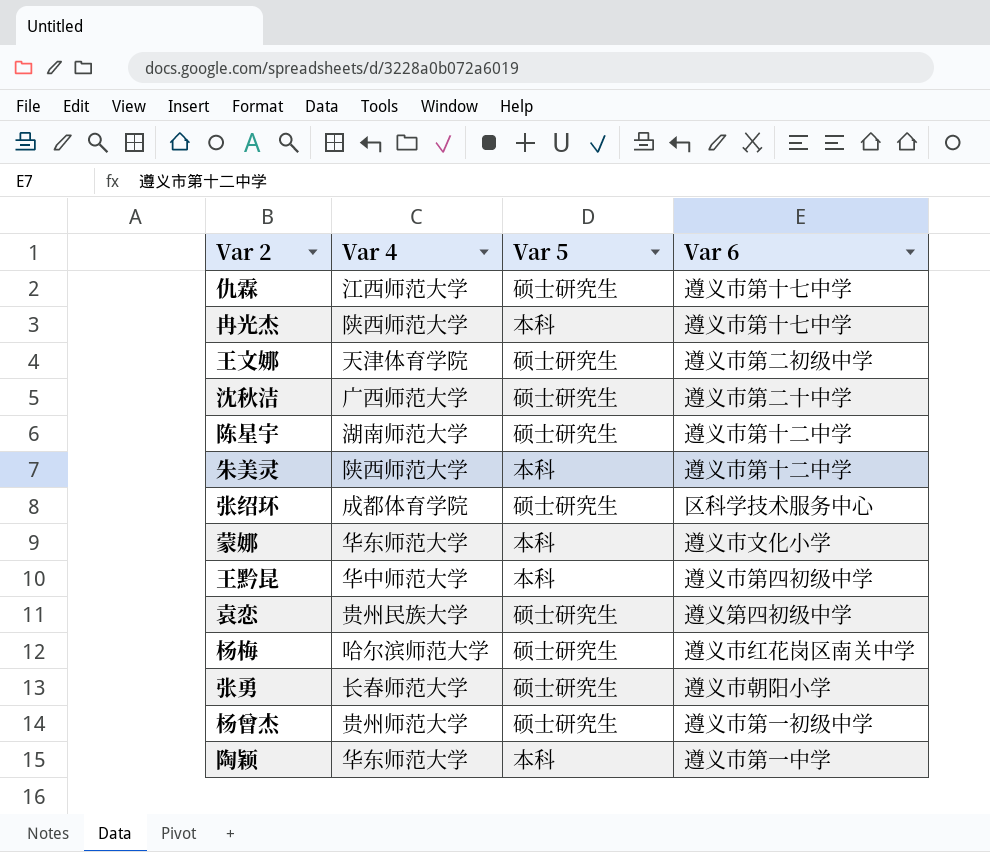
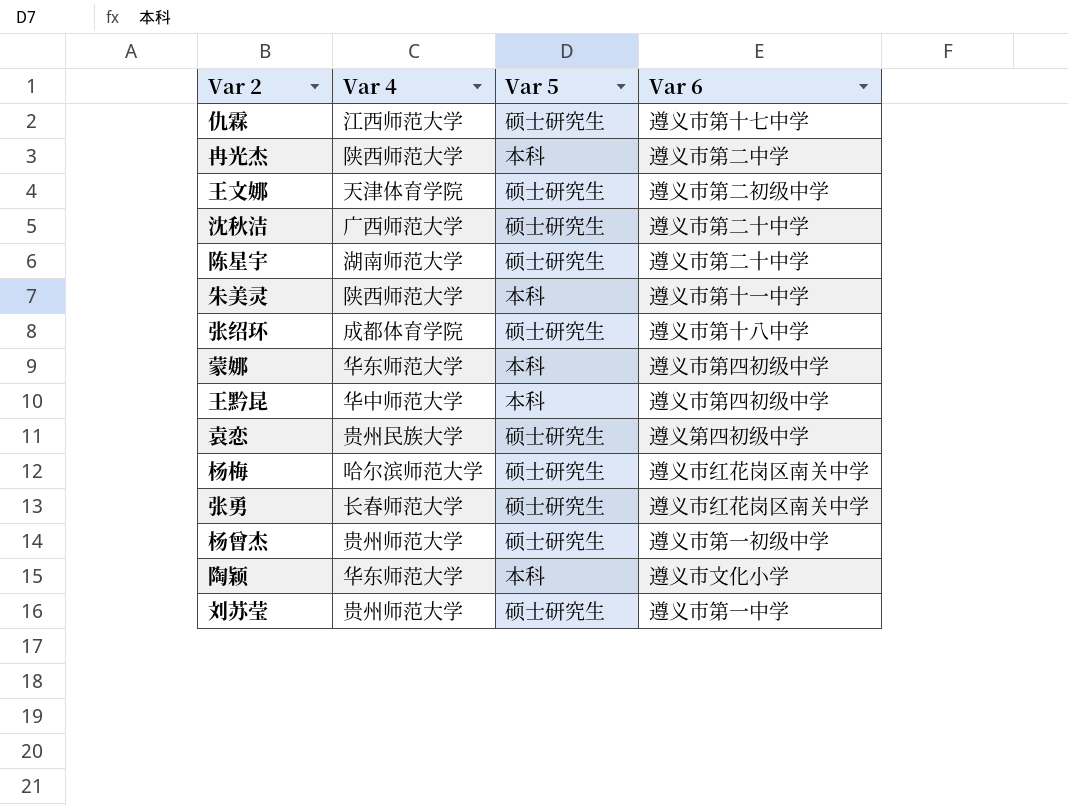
冉光杰 | Var 6: 遵义市第十七中学 -> 遵义市第二中学
陈星宇 | Var 6: 遵义市第十二中学 -> 遵义市第二十中学
朱美灵 | Var 6: 遵义市第十二中学 -> 遵义市第十一中学
张绍环 | Var 6: 区科学技术服务中心 -> 遵义市第十八中学
蒙娜 | Var 6: 遵义市文化小学 -> 遵义市第四初级中学
张勇 | Var 6: 遵义市朝阳小学 -> 遵义市红花岗区南关中学
陶颖 | Var 6: 遵义市第一中学 -> 遵义市文化小学
row 刘苏莹: none -> 贵州师范大学 | 硕士研究生 | 遵义市第一中学

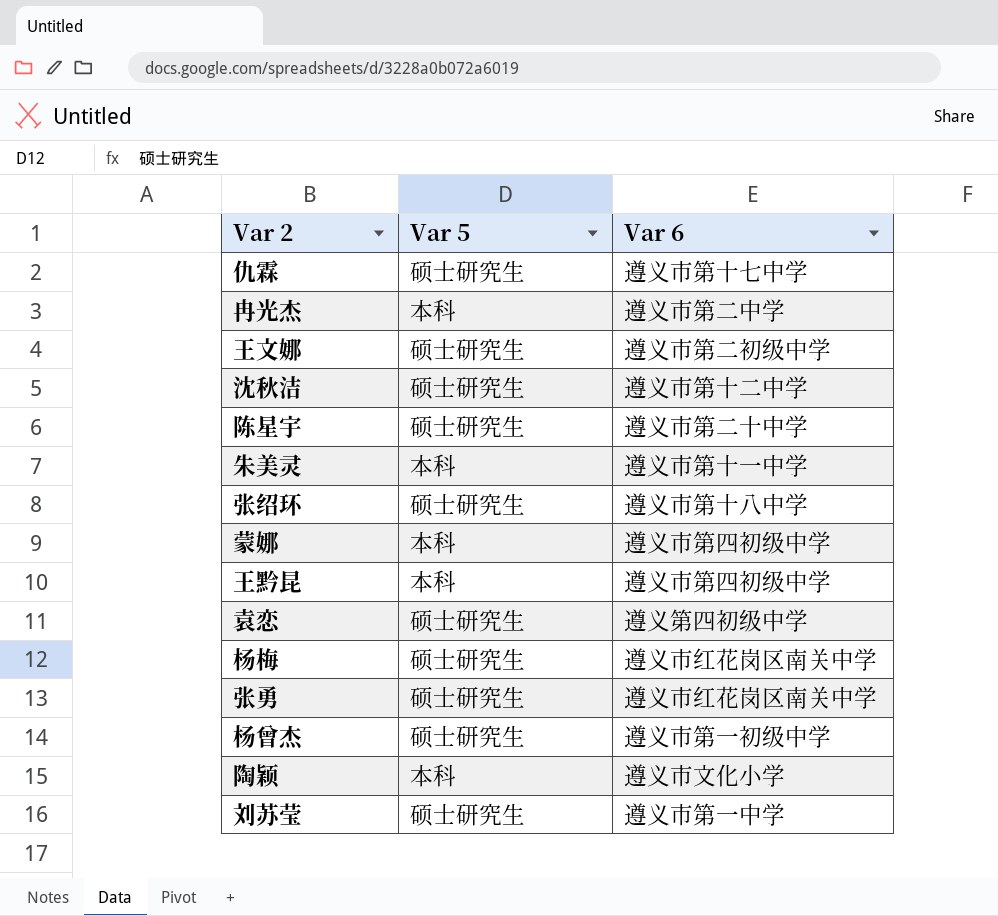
column Var 4 | position: 2 -> none
沈秋洁 | Var 6: 遵义市第二十中学 -> 遵义市第十二中学

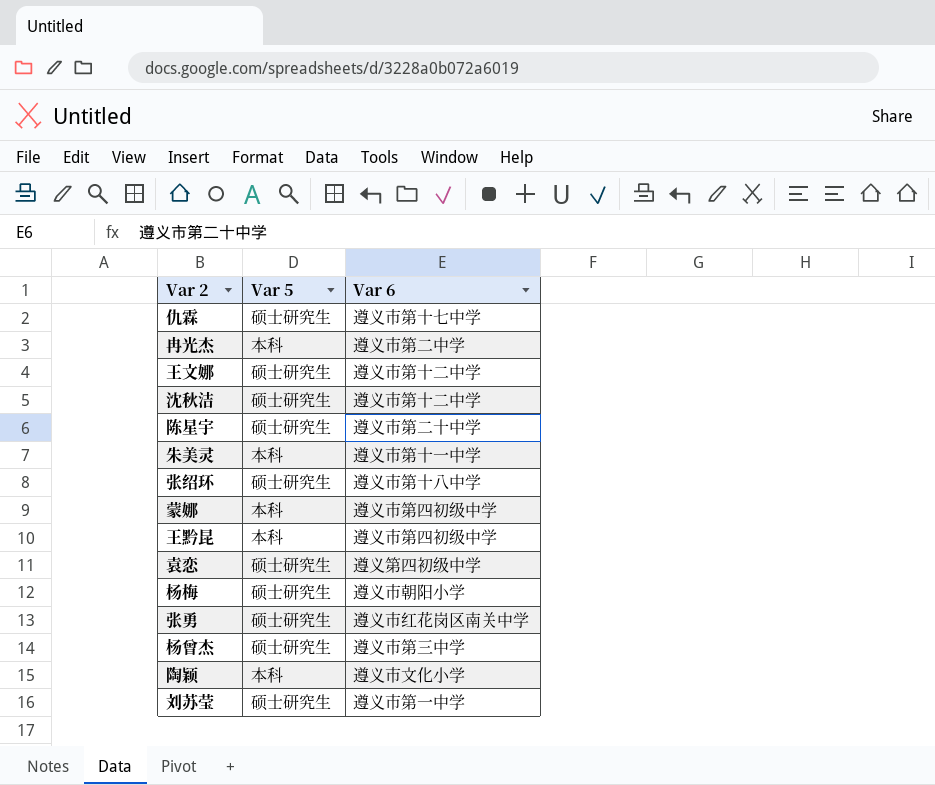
王文娜 | Var 6: 遵义市第二初级中学 -> 遵义市第十二中学
杨梅 | Var 6: 遵义市红花岗区南关中学 -> 遵义市朝阳小学
杨曾杰 | Var 6: 遵义市第一初级中学 -> 遵义市第三中学

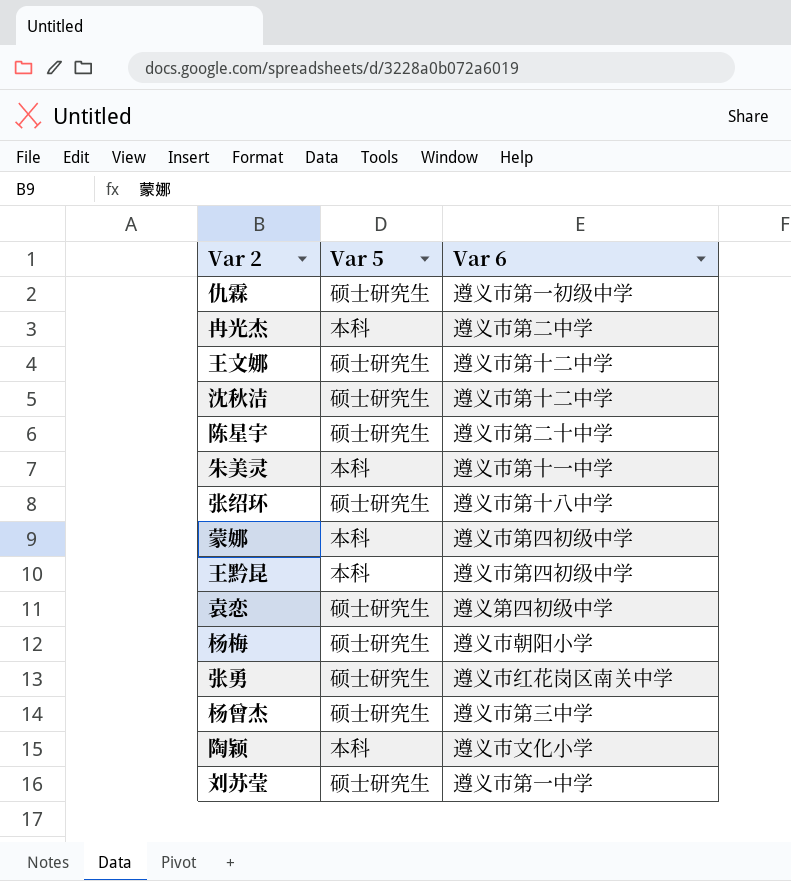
仇霖 | Var 6: 遵义市第十七中学 -> 遵义市第一初级中学

